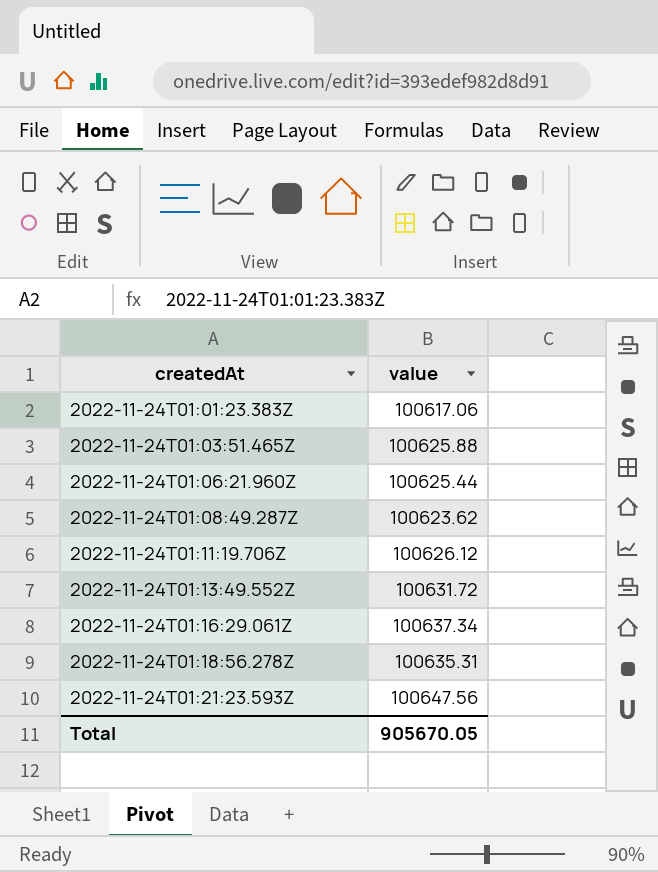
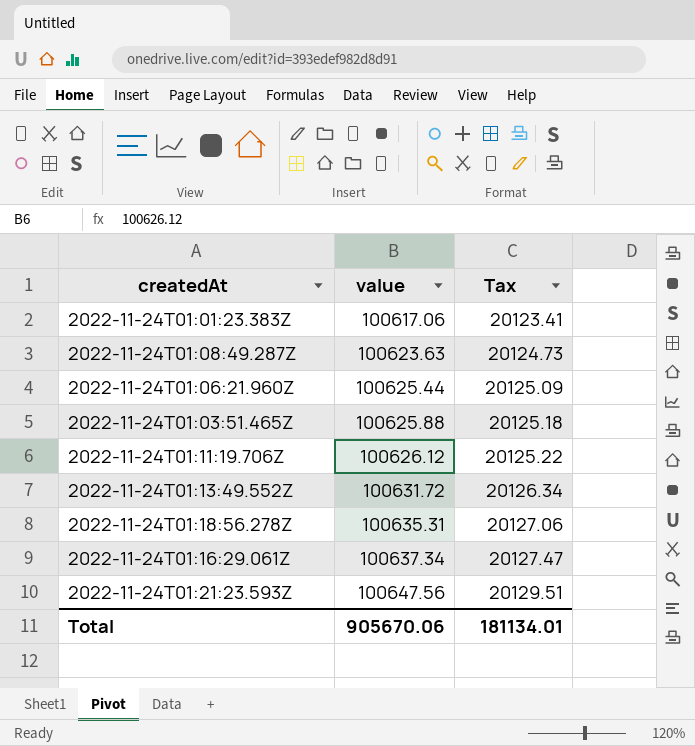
row order: createdAt ascending -> value ascending
column Tax | formula: none -> [value] * 0.2
2022-11-24T01:08:49.287Z | value: 100623.62 -> 100623.63
Total | value: 905670.05 -> 905670.06

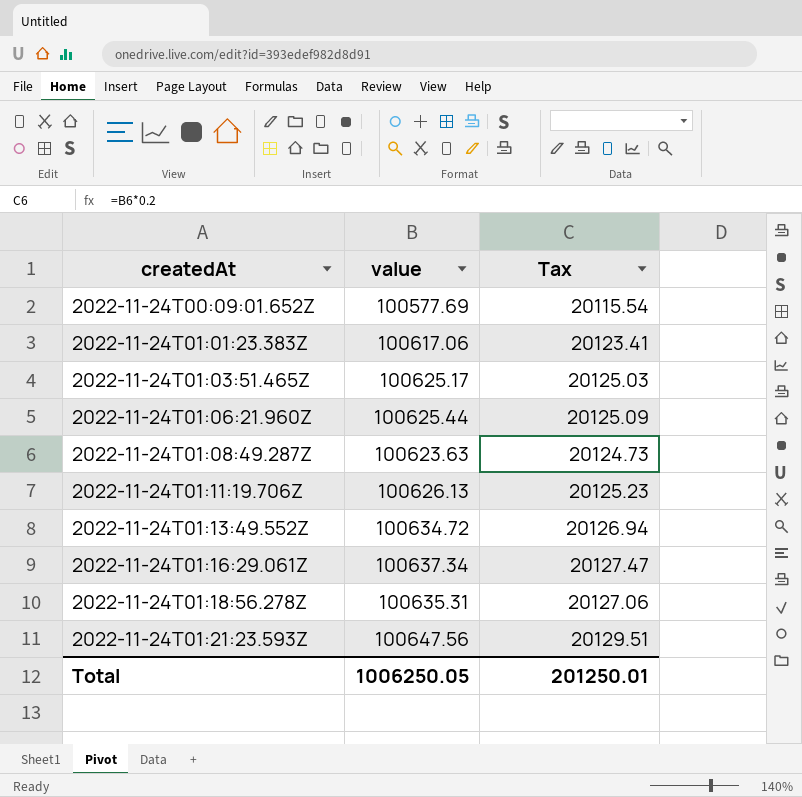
row order: value ascending -> createdAt ascending
row 2022-11-24T00:09:01.652Z: none -> 100577.69 | 20115.54
2022-11-24T01:03:51.465Z | value: 100625.88 -> 100625.17
2022-11-24T01:03:51.465Z | Tax: 20125.18 -> 20125.03
2022-11-24T01:11:19.706Z | value: 100626.12 -> 100626.13
2022-11-24T01:11:19.706Z | Tax: 20125.22 -> 20125.23
2022-11-24T01:13:49.552Z | value: 100631.72 -> 100634.72
2022-11-24T01:13:49.552Z | Tax: 20126.34 -> 20126.94
Total | value: 905670.06 -> 1006250.05
Total | Tax: 181134.01 -> 201250.01

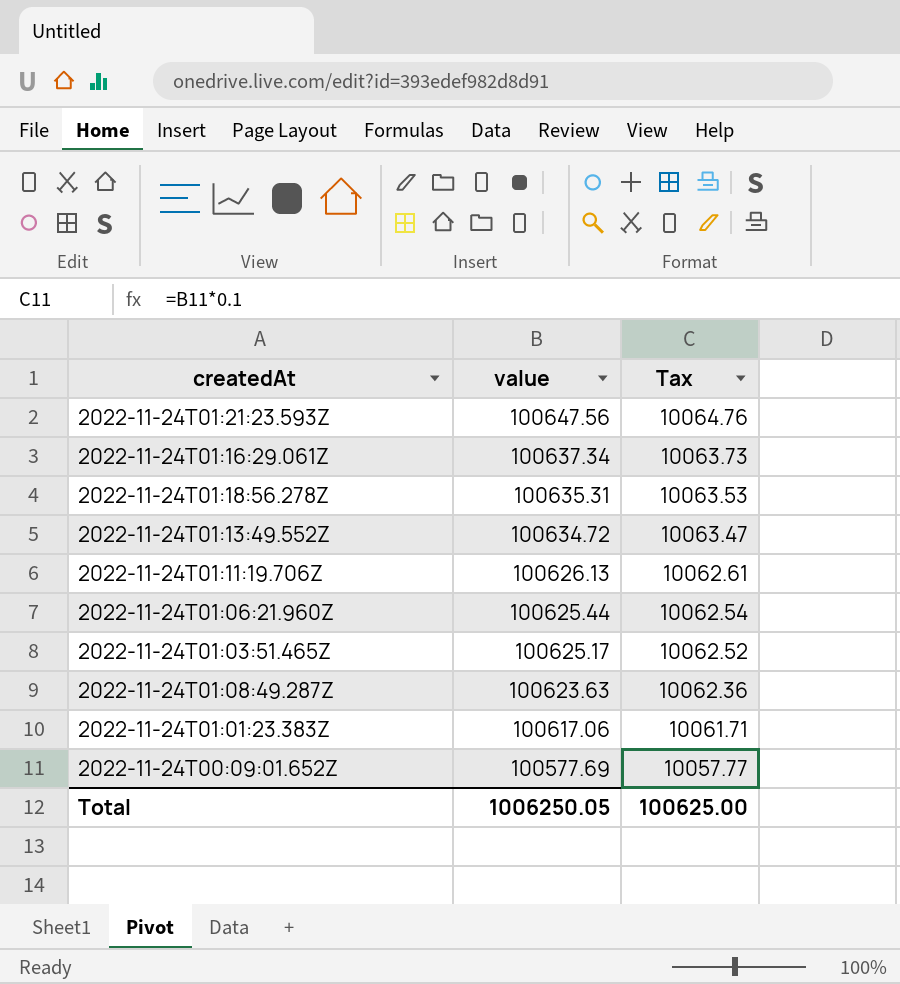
row order: createdAt ascending -> value descending
column Tax | formula: [value] * 0.2 -> [value] * 0.1
Total | Tax: 201250.01 -> 100625.00

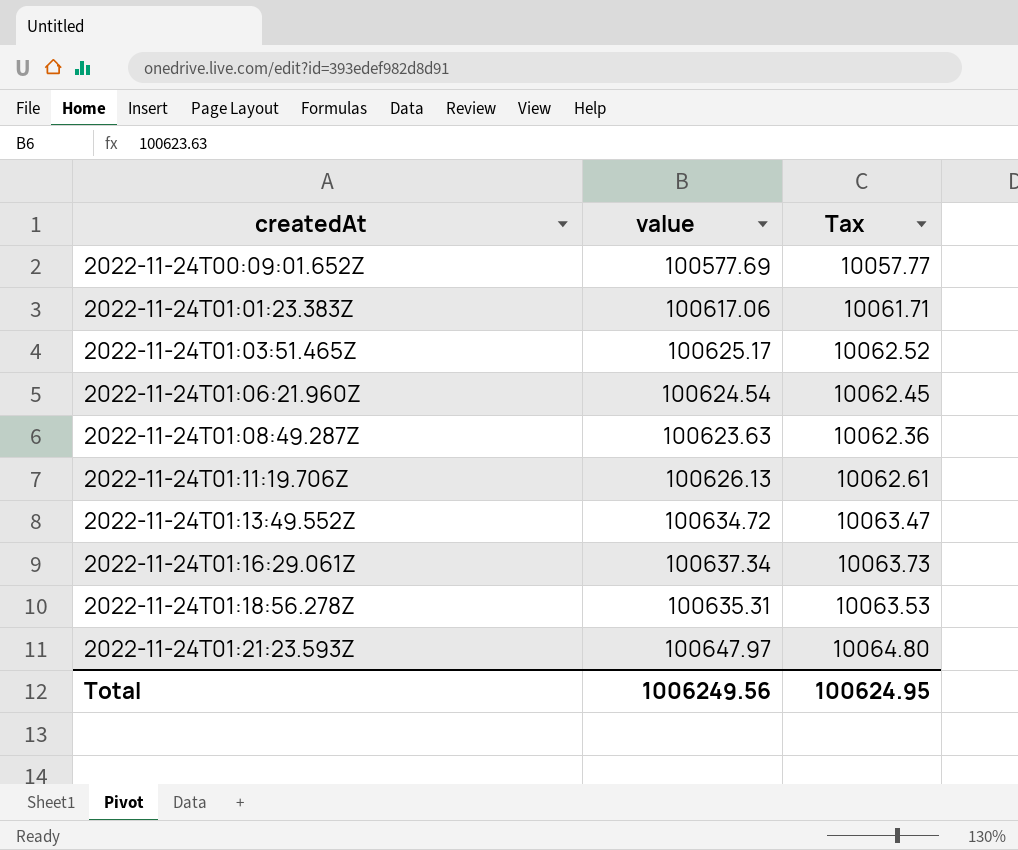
row order: value descending -> createdAt ascending
2022-11-24T01:06:21.960Z | value: 100625.44 -> 100624.54
2022-11-24T01:06:21.960Z | Tax: 10062.54 -> 10062.45
2022-11-24T01:21:23.593Z | value: 100647.56 -> 100647.97
2022-11-24T01:21:23.593Z | Tax: 10064.76 -> 10064.80
Total | value: 1006250.05 -> 1006249.56
Total | Tax: 100625.00 -> 100624.95

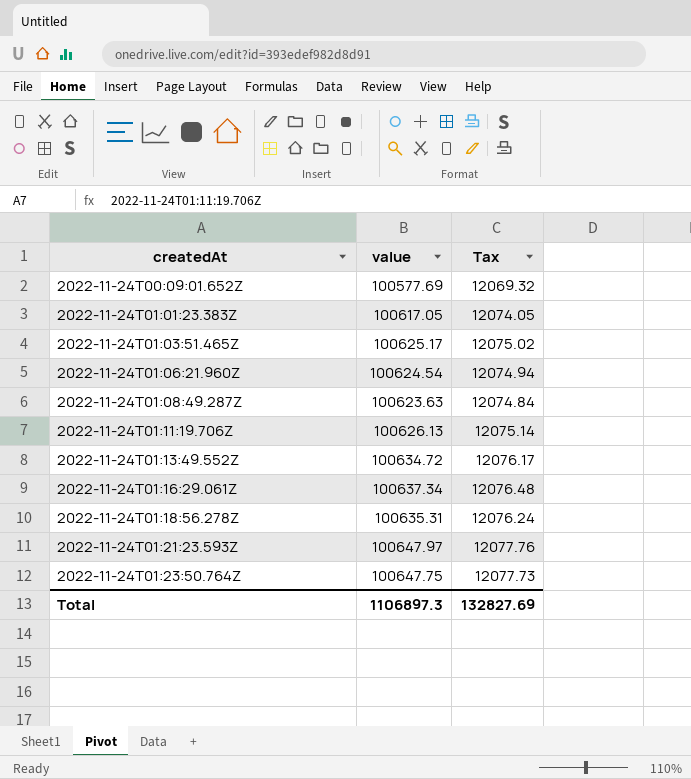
column Tax | formula: [value] * 0.1 -> [value] * 0.12
2022-11-24T01:01:23.383Z | value: 100617.06 -> 100617.05
row 2022-11-24T01:23:50.764Z: none -> 100647.75 | 12077.73
Total | value: 1006249.56 -> 1106897.3
Total | Tax: 100624.95 -> 132827.69

